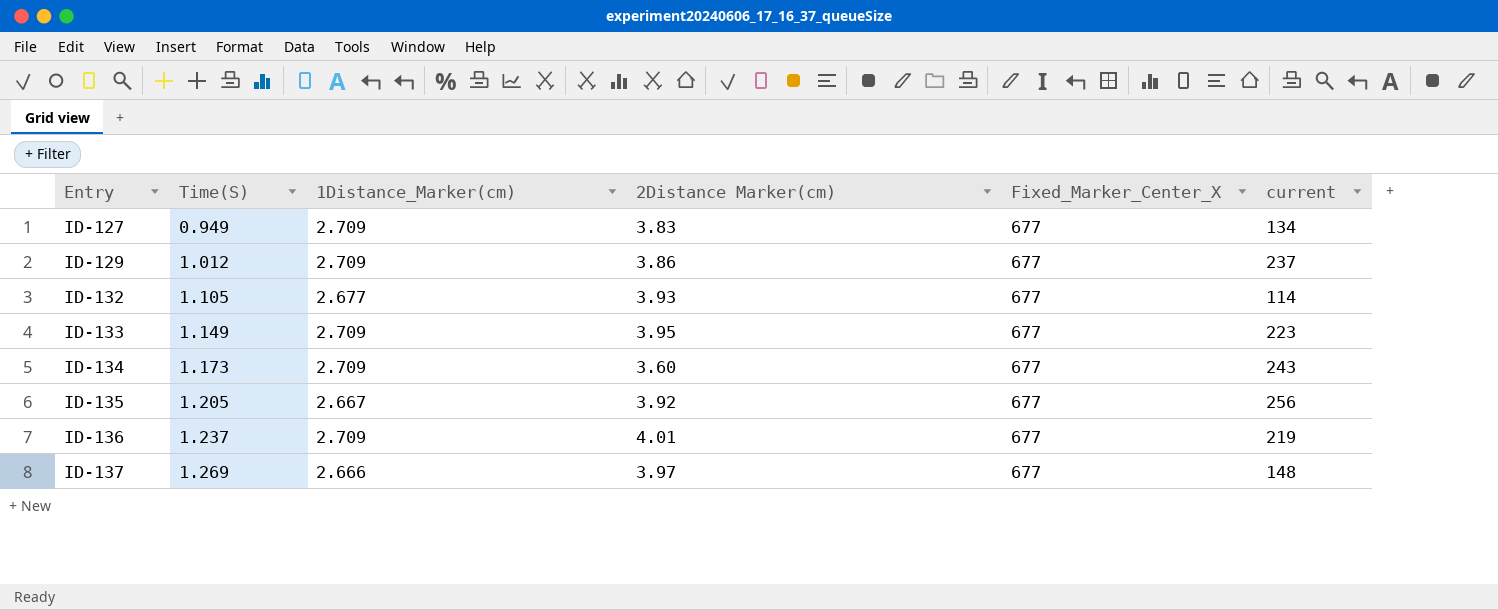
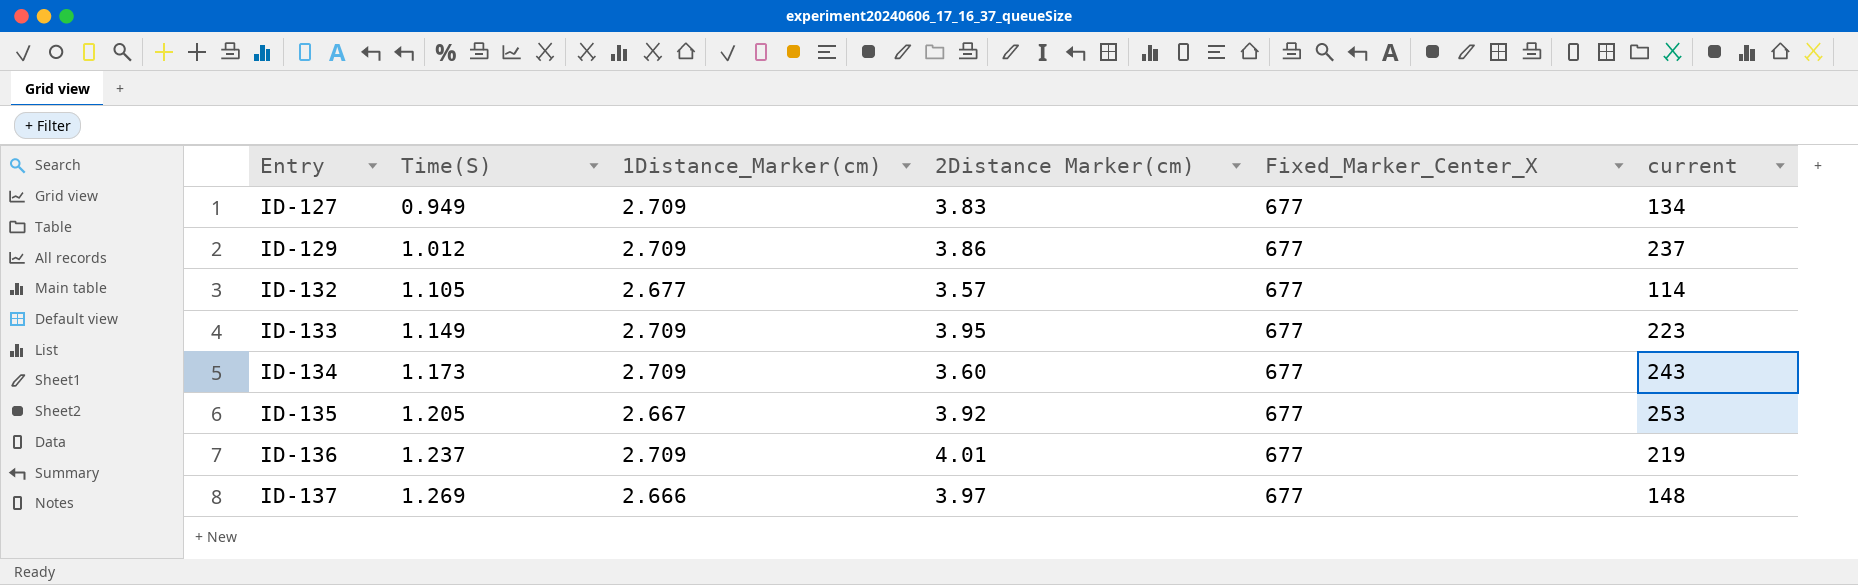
ID-132 | 2Distance Marker(cm): 3.93 -> 3.57
ID-135 | current: 256 -> 253

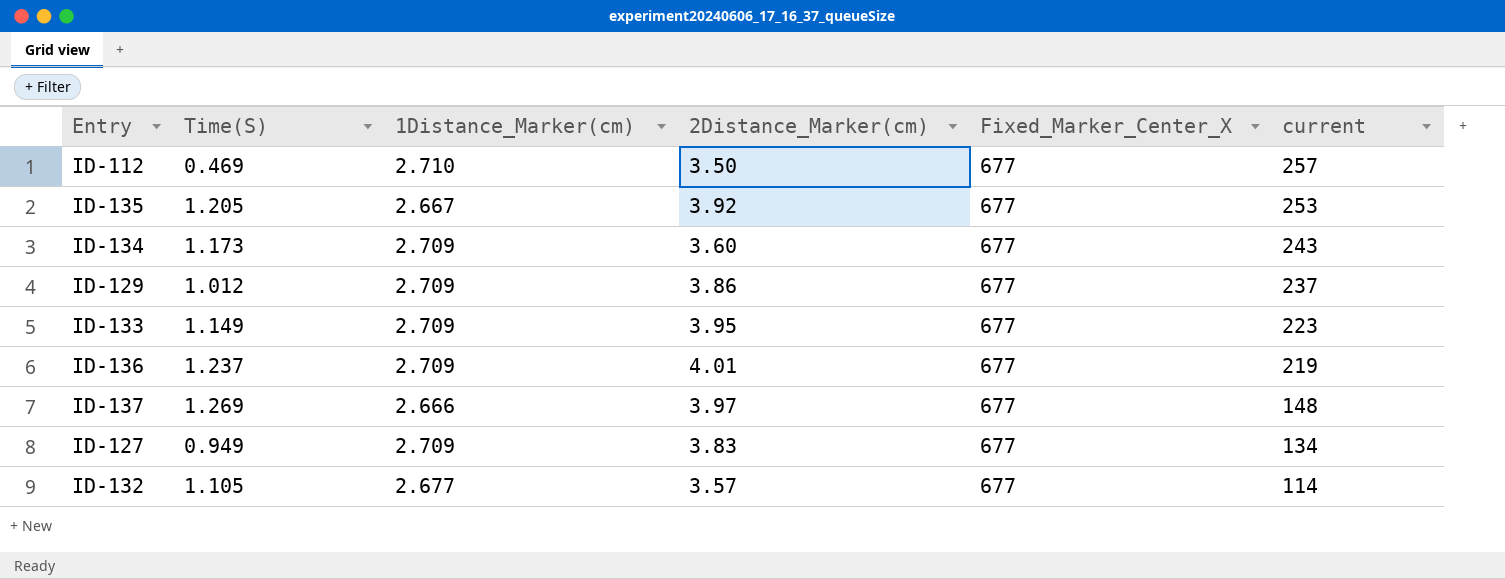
row order: Entry ascending -> current descending
column name: 2Distance Marker(cm) -> 2Distance_Marker(cm)
row ID-112: none -> 0.469 | 2.710 | 3.50 | 677 | 257

